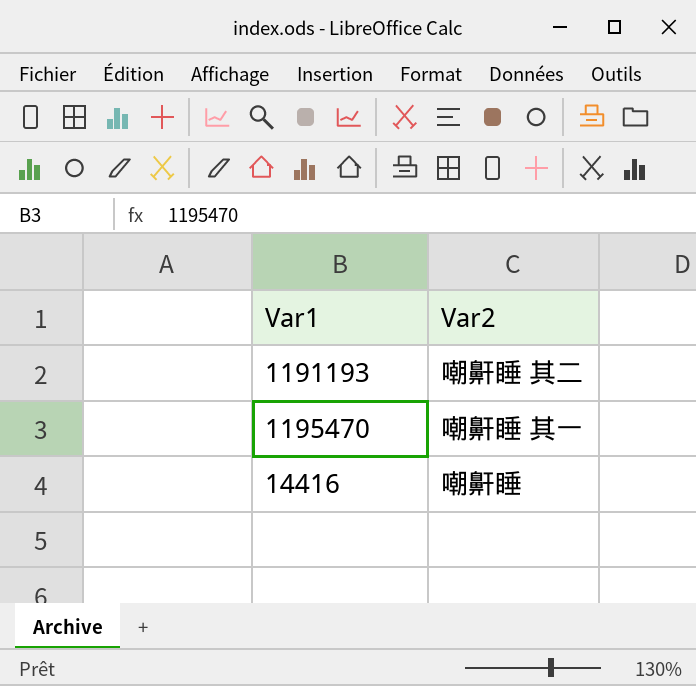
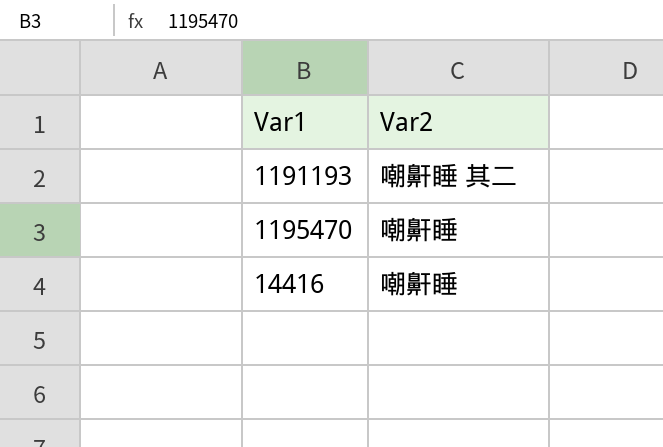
1195470 | Var2: 嘲鼾睡 其一 -> 嘲鼾睡

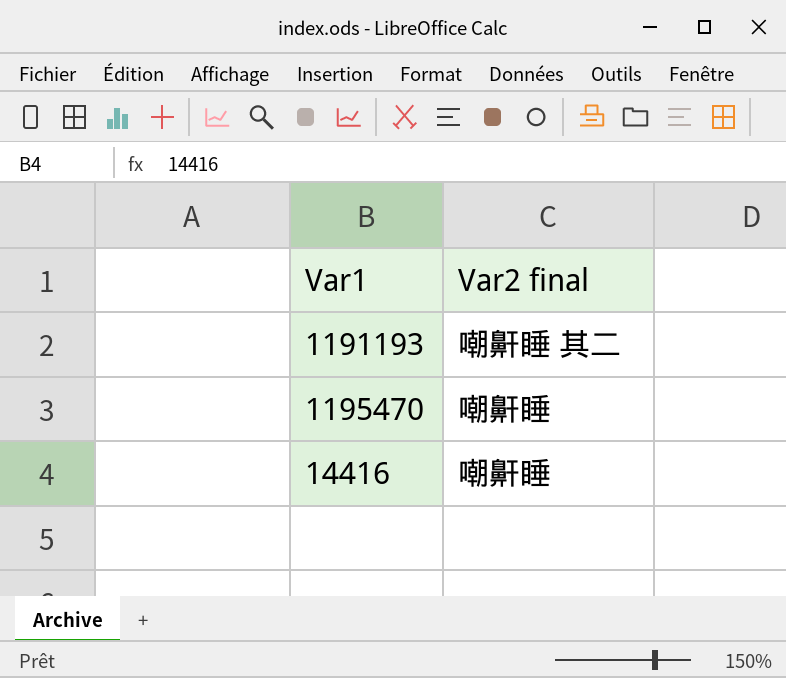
column name: Var2 -> Var2 final

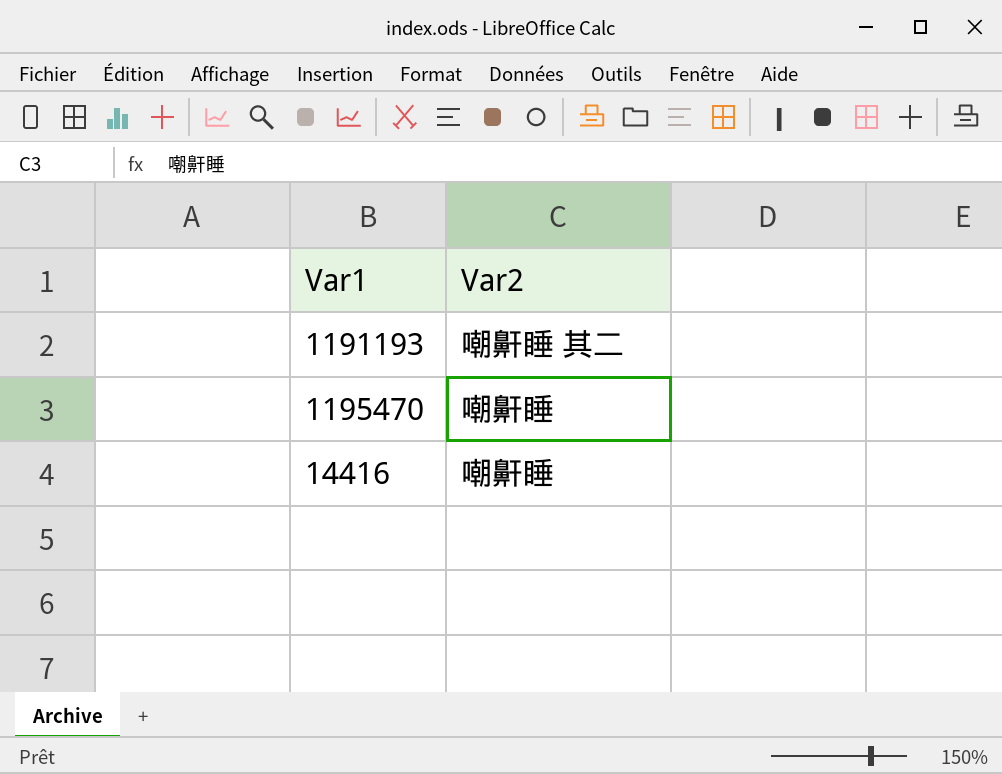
column name: Var2 final -> Var2

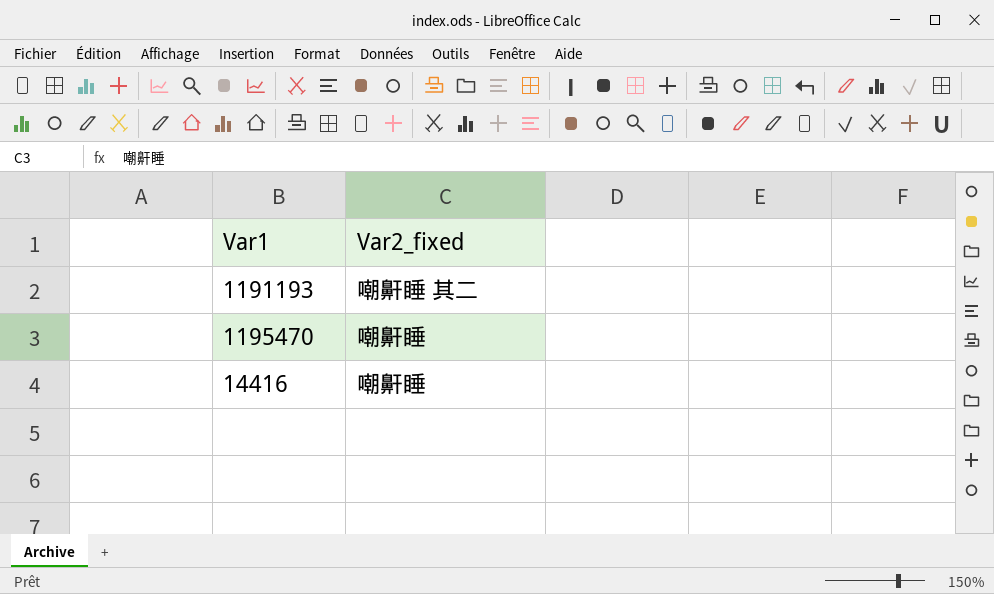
column name: Var2 -> Var2_fixed

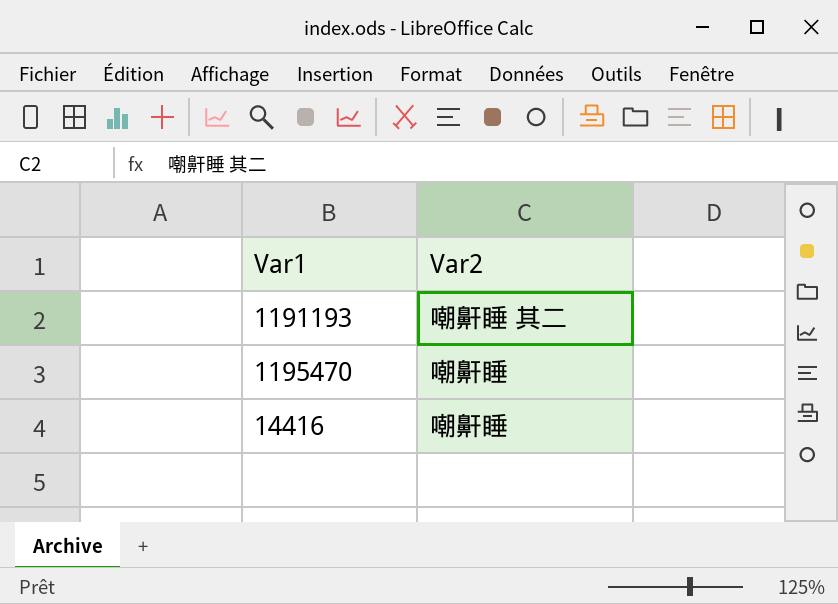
column name: Var2_fixed -> Var2

